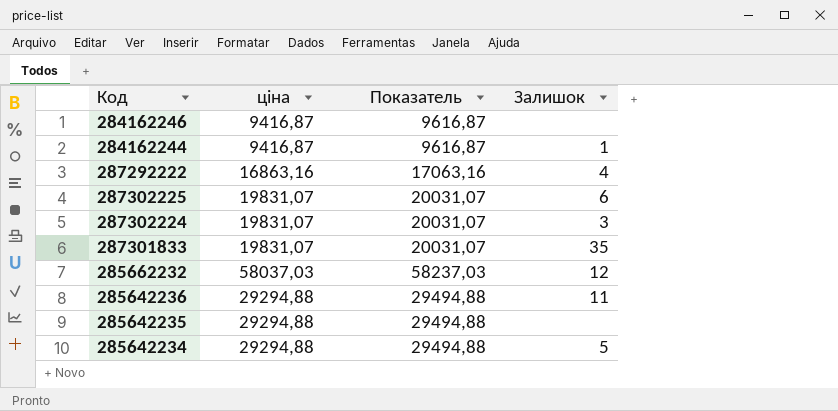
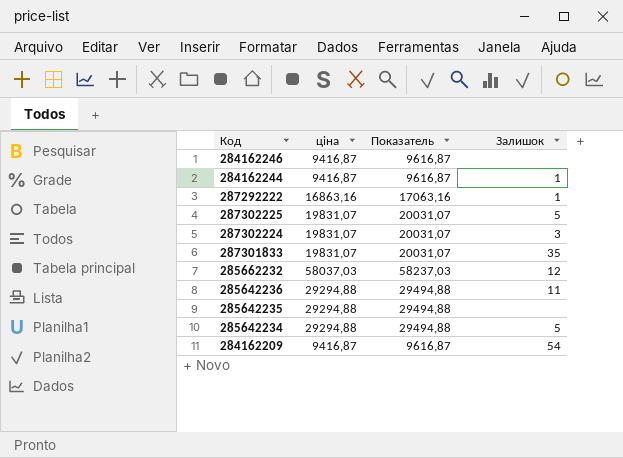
287292222 | Залишок: 4 -> 1
287302225 | Залишок: 6 -> 5
row 284162209: none -> 9416,87 | 9616,87 | 54

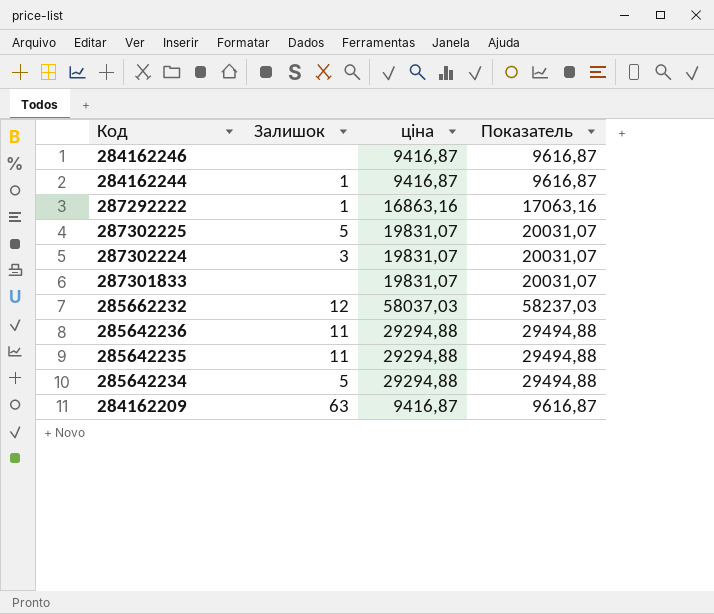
column Залишок | position: 4 -> 2
287301833 | Залишок: 35 -> none
285642235 | Залишок: none -> 11
284162209 | Залишок: 54 -> 63

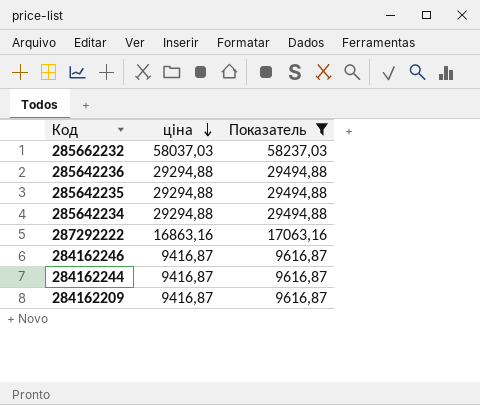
filter: none -> Показатель != 20031,07
row order: none -> ціна descending
column Залишок | position: 2 -> none

